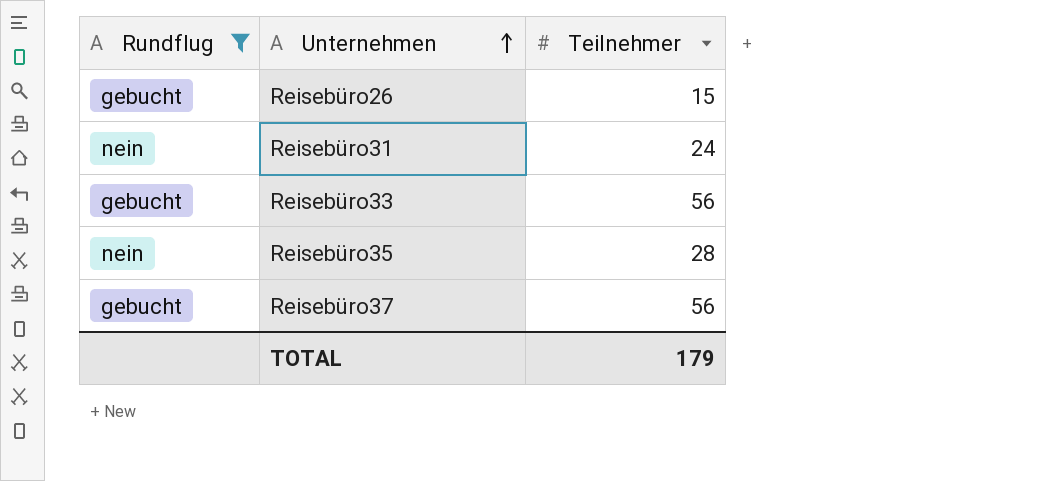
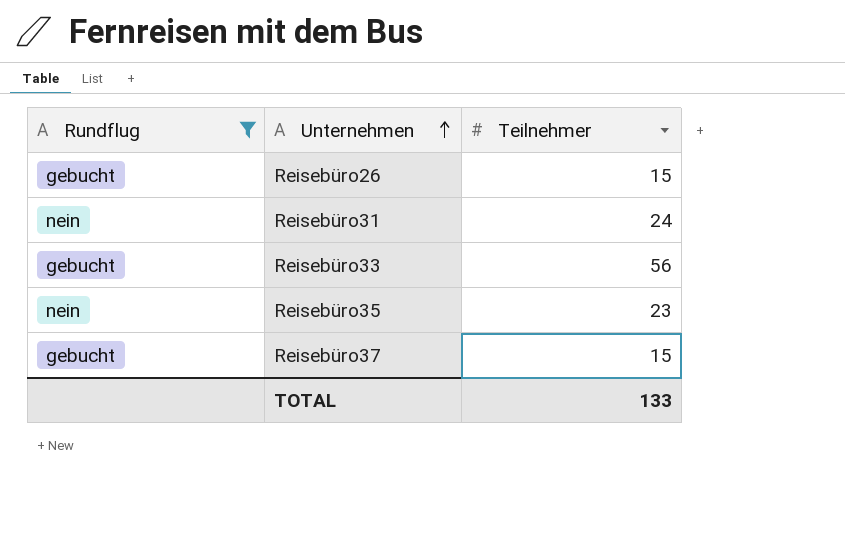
Reisebüro35 | Teilnehmer: 28 -> 23
Reisebüro37 | Teilnehmer: 56 -> 15
TOTAL | Teilnehmer: 179 -> 133

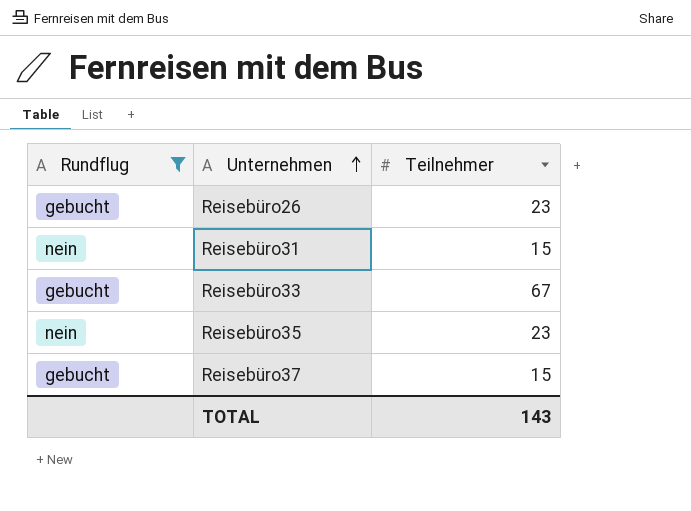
Reisebüro26 | Teilnehmer: 15 -> 23
Reisebüro31 | Teilnehmer: 24 -> 15
Reisebüro33 | Teilnehmer: 56 -> 67
TOTAL | Teilnehmer: 133 -> 143

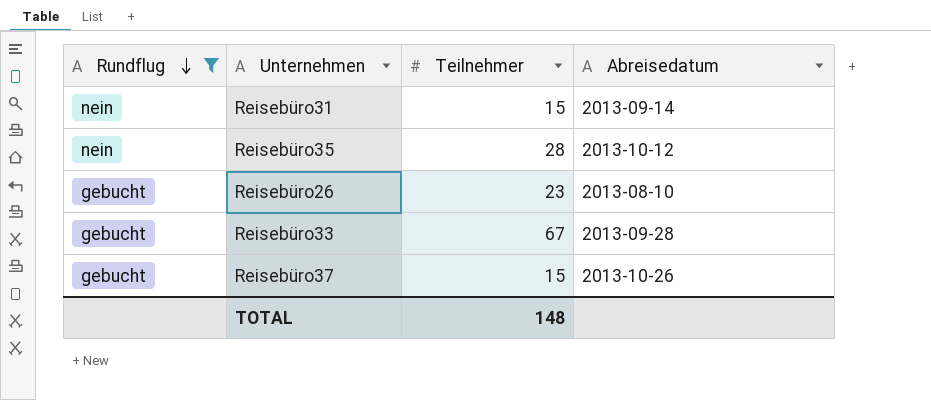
row order: Unternehmen ascending -> Rundflug descending
column Abreisedatum | position: none -> 4
Reisebüro35 | Teilnehmer: 23 -> 28
TOTAL | Teilnehmer: 143 -> 148

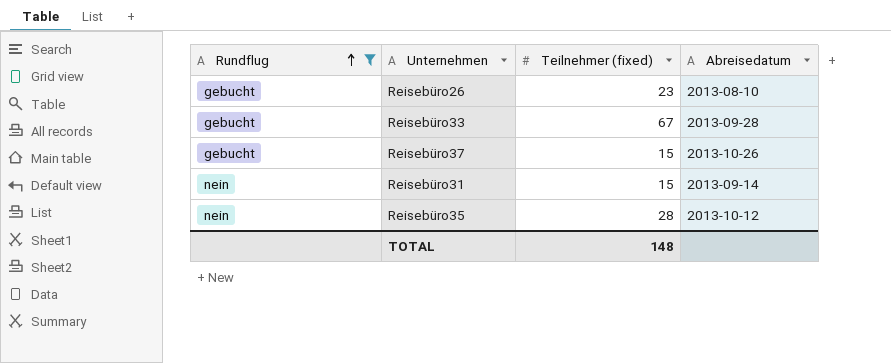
row order: Rundflug descending -> Rundflug ascending
column name: Teilnehmer -> Teilnehmer (fixed)

